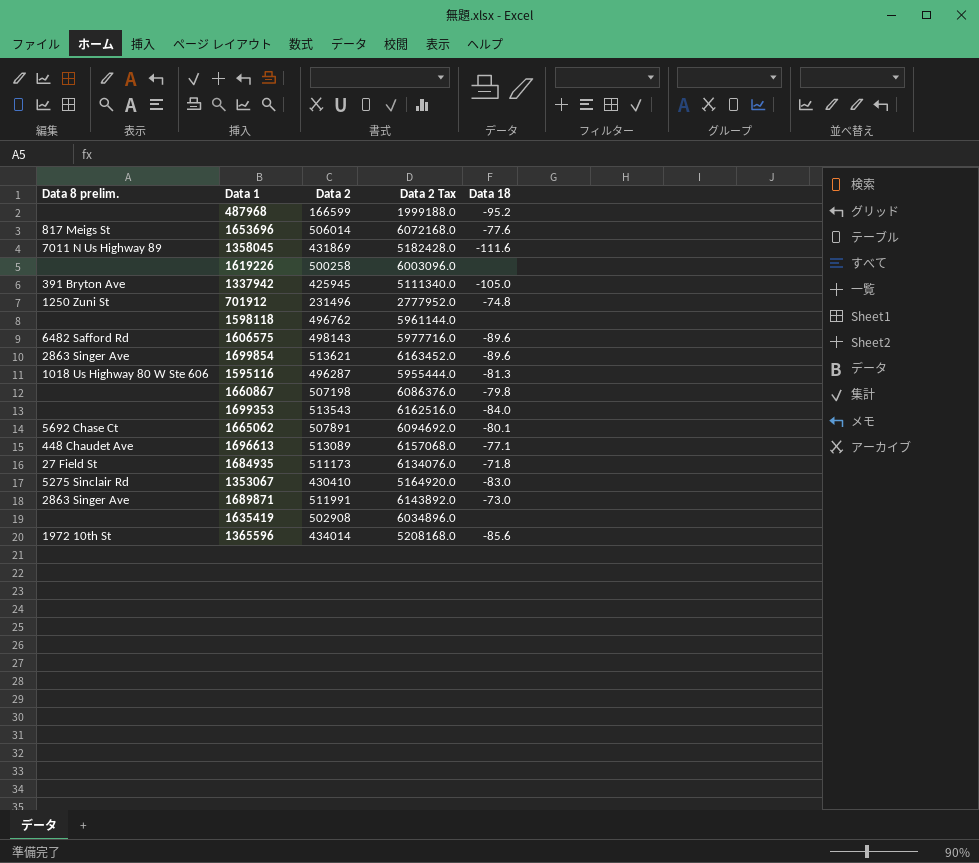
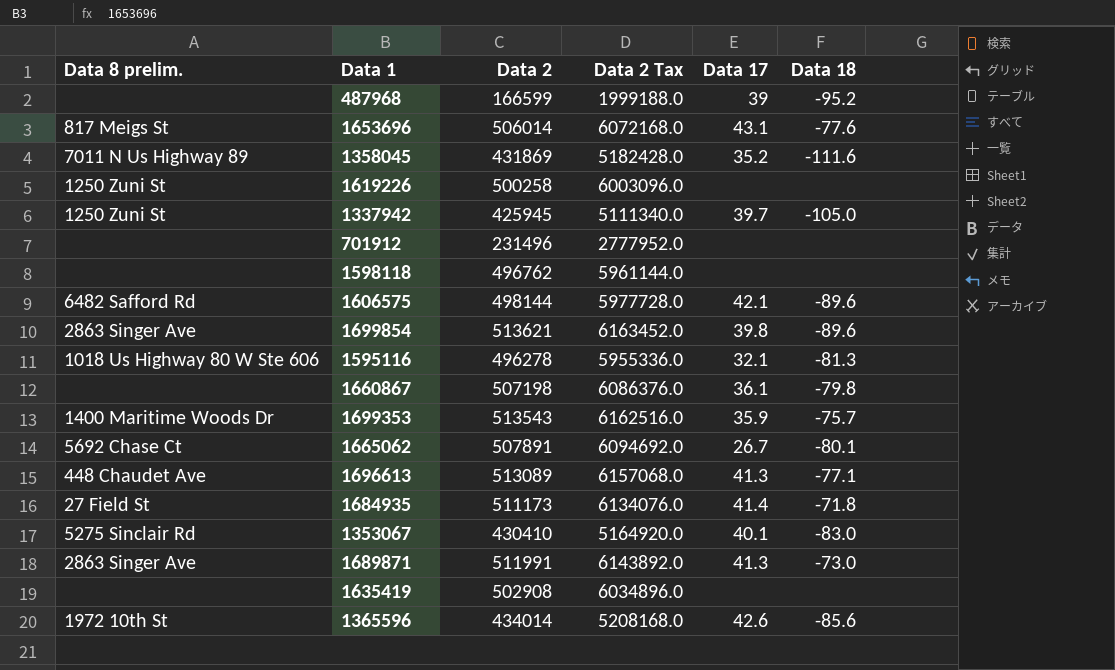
column Data 17 | position: none -> 5
1619226 | Data 8 prelim.: none -> 1250 Zuni St
1337942 | Data 8 prelim.: 391 Bryton Ave -> 1250 Zuni St
701912 | Data 8 prelim.: 1250 Zuni St -> none
701912 | Data 18: -74.8 -> none
1606575 | Data 2: 498143 -> 498144
1606575 | Data 2 Tax: 5977716.0 -> 5977728.0
1595116 | Data 2: 496287 -> 496278
1595116 | Data 2 Tax: 5955444.0 -> 5955336.0
1699353 | Data 8 prelim.: none -> 1400 Maritime Woods Dr
1699353 | Data 18: -84.0 -> -75.7

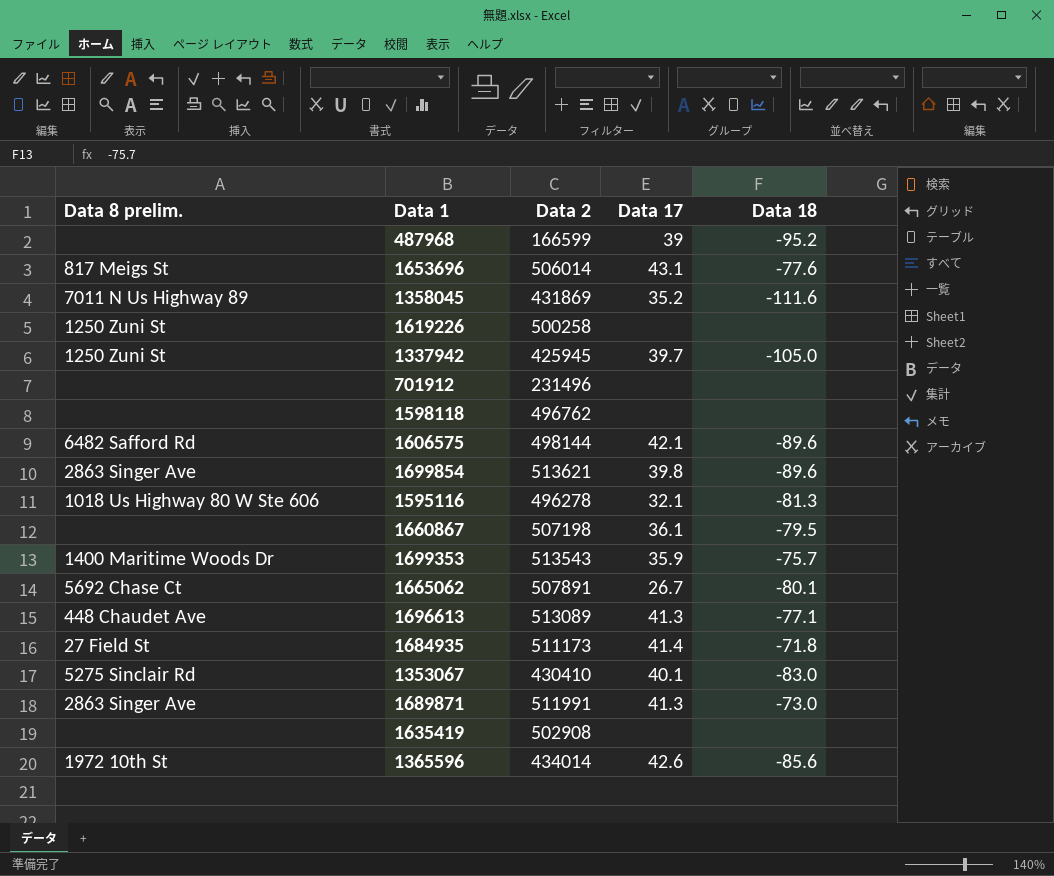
column Data 2 Tax | formula: [Data 2] * 12 -> none
1660867 | Data 18: -79.8 -> -79.5

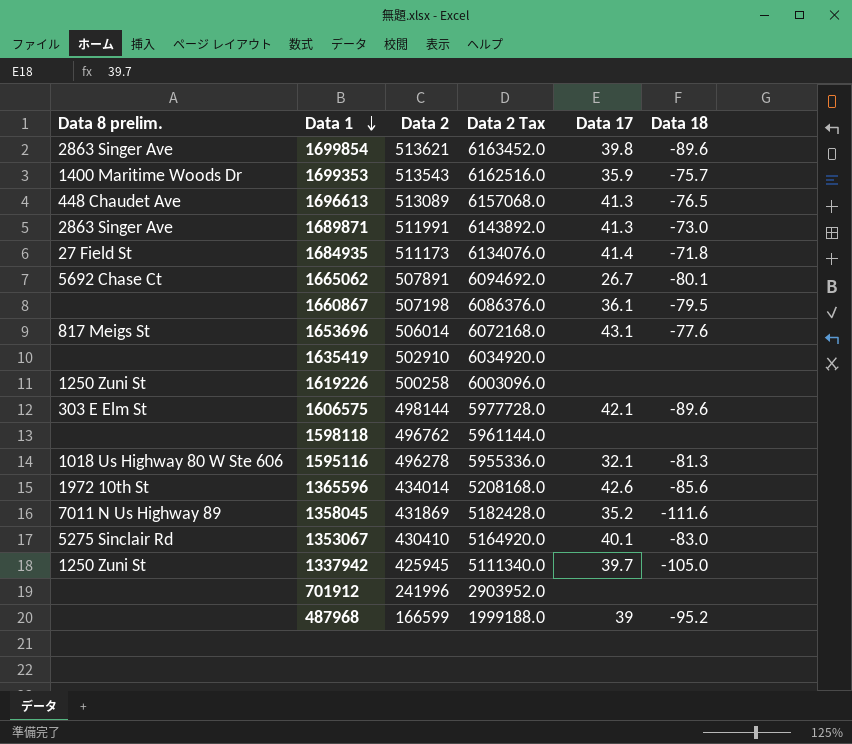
row order: none -> Data 1 descending
column Data 2 Tax | formula: none -> [Data 2] * 12
1696613 | Data 18: -77.1 -> -76.5
1635419 | Data 2: 502908 -> 502910
1606575 | Data 8 prelim.: 6482 Safford Rd -> 303 E Elm St
701912 | Data 2: 231496 -> 241996

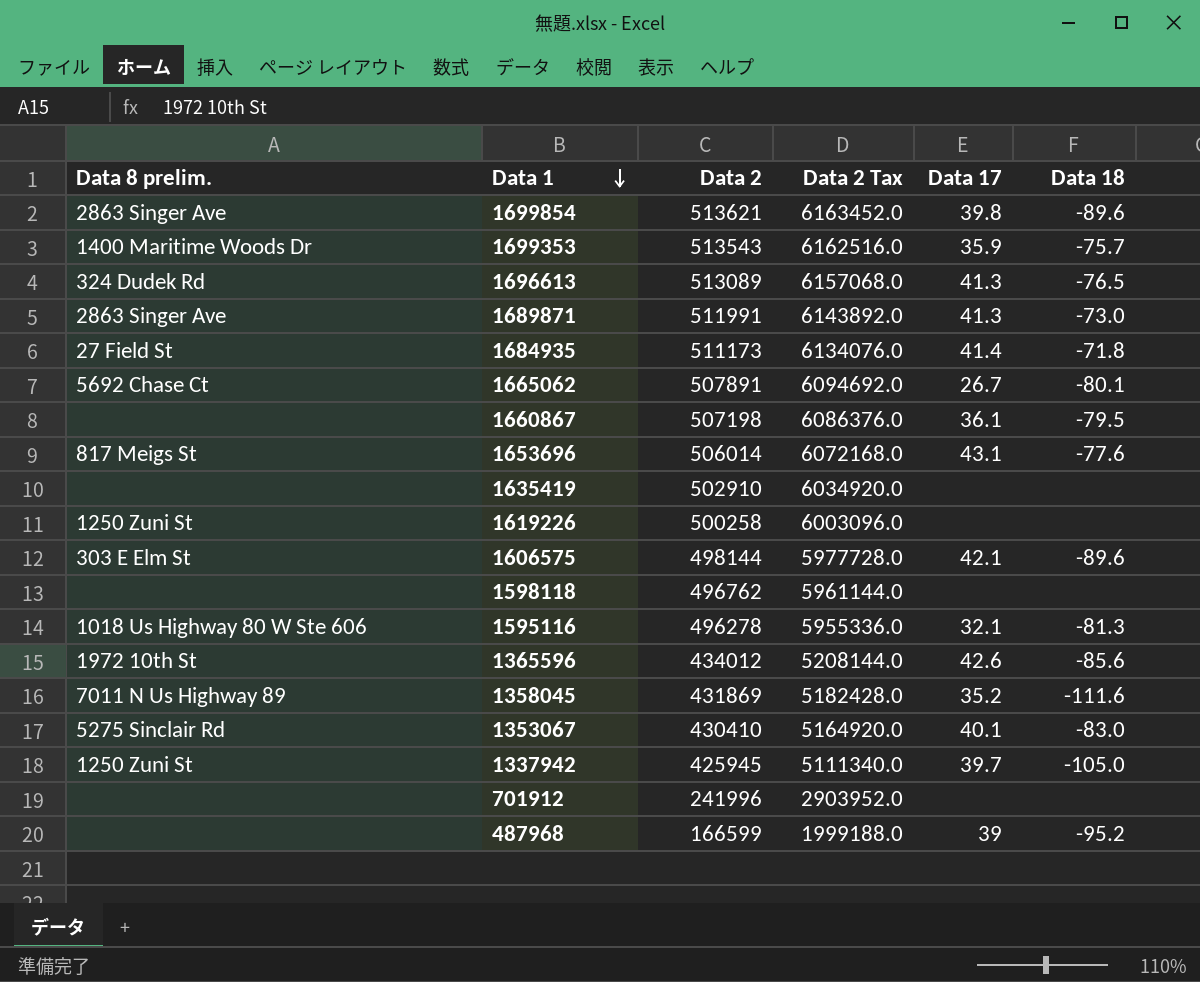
1696613 | Data 8 prelim.: 448 Chaudet Ave -> 324 Dudek Rd
1365596 | Data 2: 434014 -> 434012
1365596 | Data 2 Tax: 5208168.0 -> 5208144.0

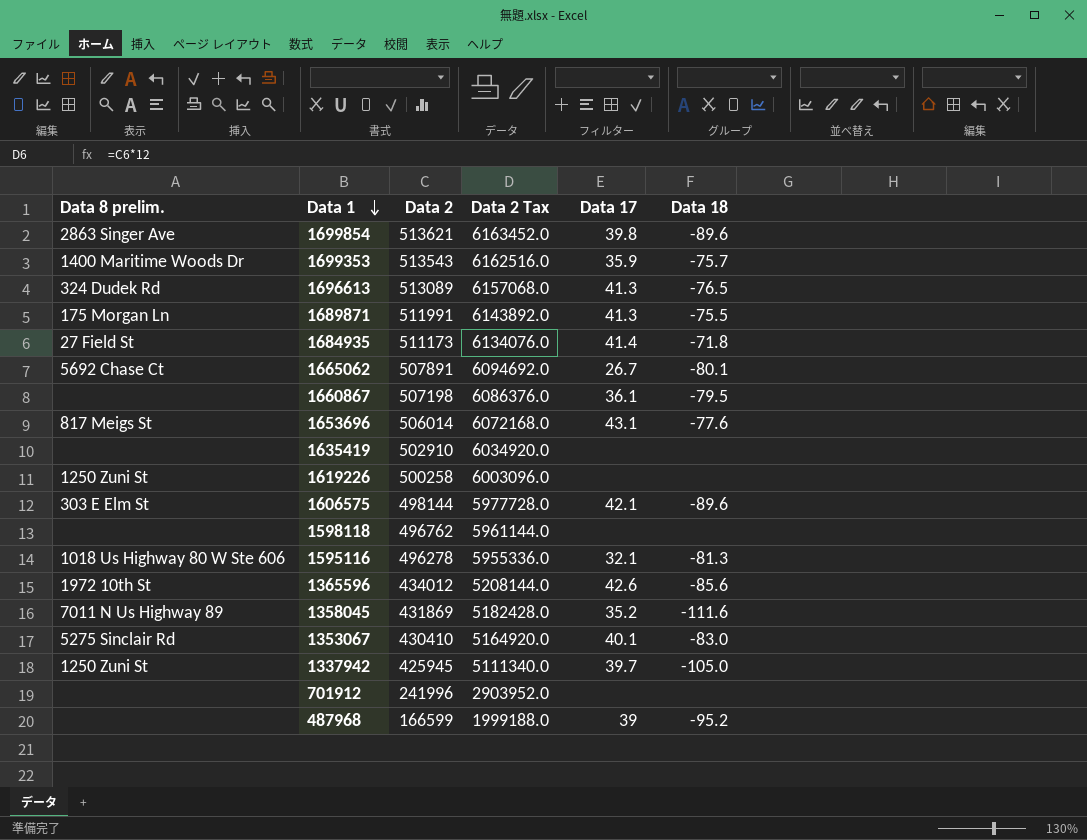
1689871 | Data 8 prelim.: 2863 Singer Ave -> 175 Morgan Ln
1689871 | Data 18: -73.0 -> -75.5

